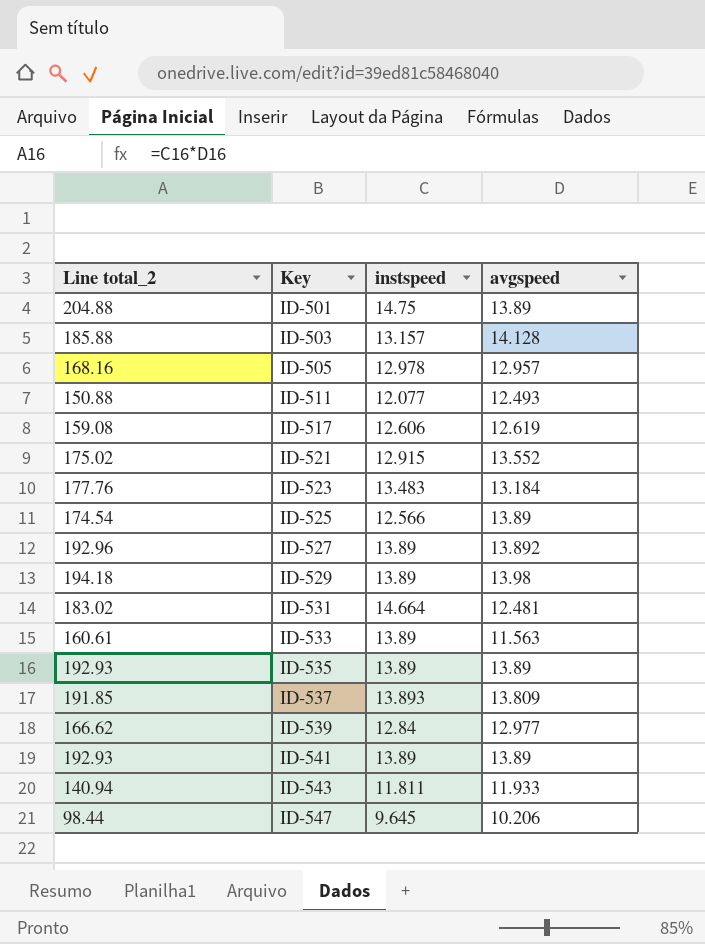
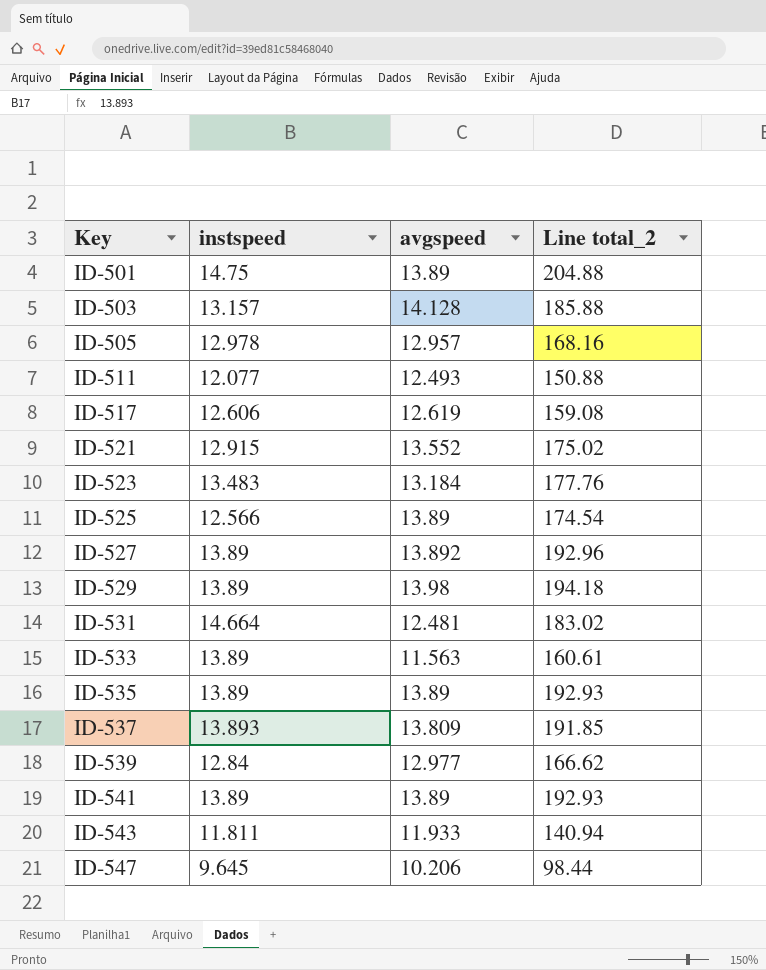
column Line total_2 | position: 1 -> 4

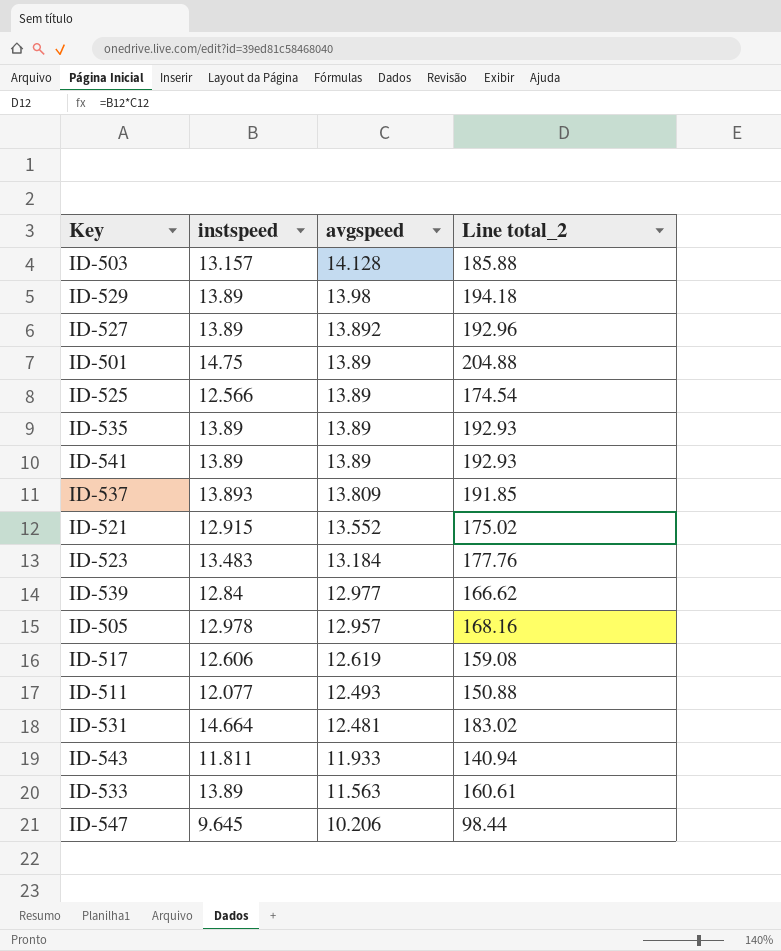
row order: Key ascending -> avgspeed descending

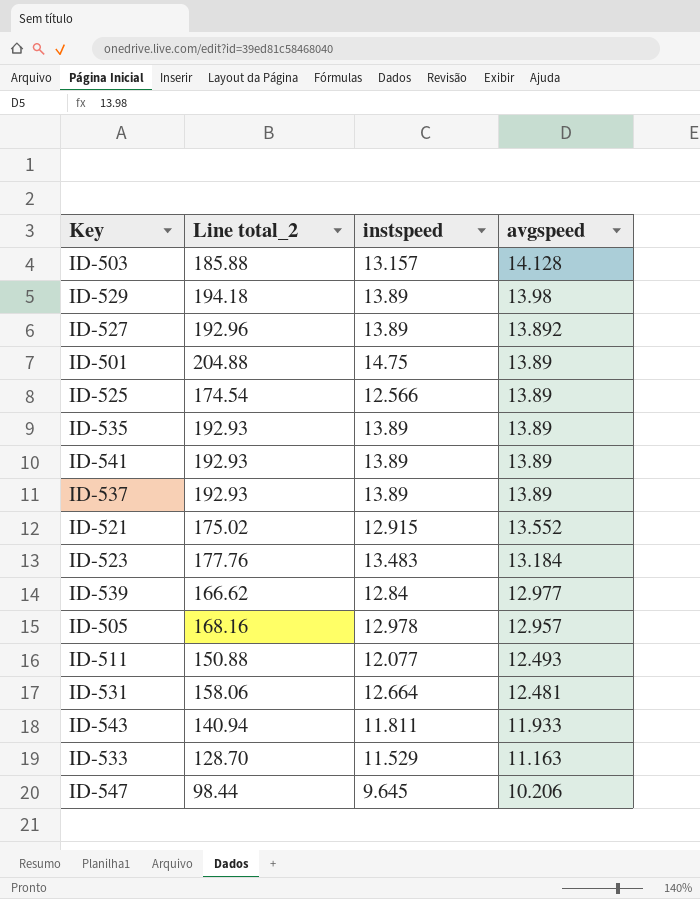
column Line total_2 | position: 4 -> 2
row ID-517: 12.606 | 12.619 | 159.08 -> none
ID-537 | Line total_2: 191.85 -> 192.93
ID-537 | instspeed: 13.893 -> 13.89
ID-537 | avgspeed: 13.809 -> 13.89
ID-531 | Line total_2: 183.02 -> 158.06
ID-531 | instspeed: 14.664 -> 12.664
ID-533 | Line total_2: 160.61 -> 128.70
ID-533 | instspeed: 13.89 -> 11.529
ID-533 | avgspeed: 11.563 -> 11.163

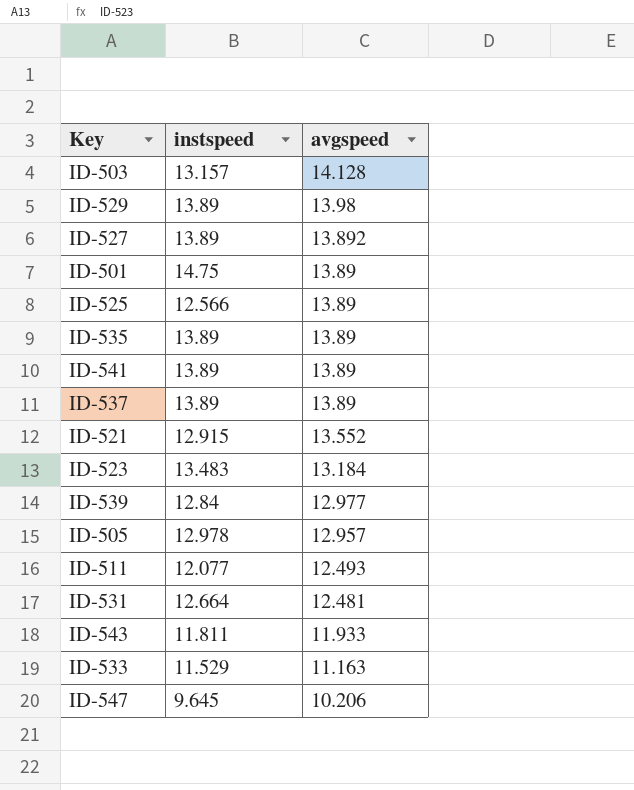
column Line total_2 | formula: [instspeed] * [avgspeed] -> none

